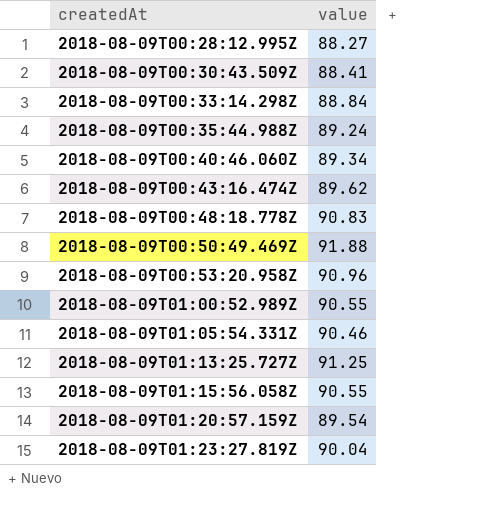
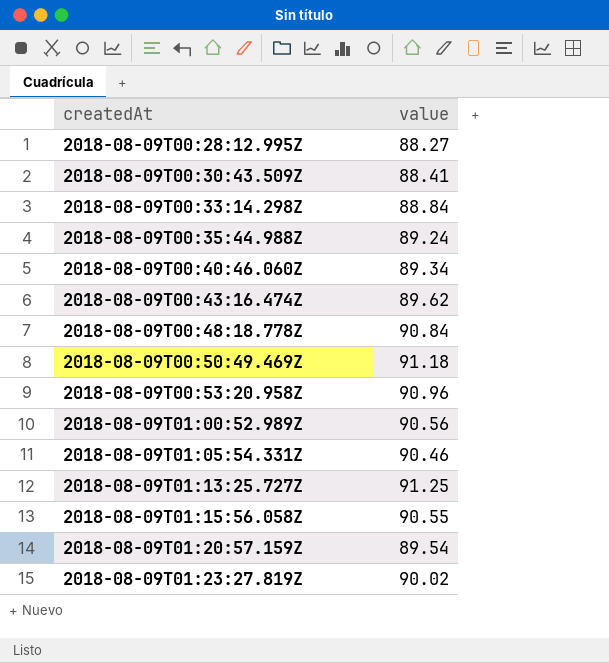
2018-08-09T00:48:18.778Z | value: 90.83 -> 90.84
2018-08-09T00:50:49.469Z | value: 91.88 -> 91.18
2018-08-09T01:00:52.989Z | value: 90.55 -> 90.56
2018-08-09T01:23:27.819Z | value: 90.04 -> 90.02

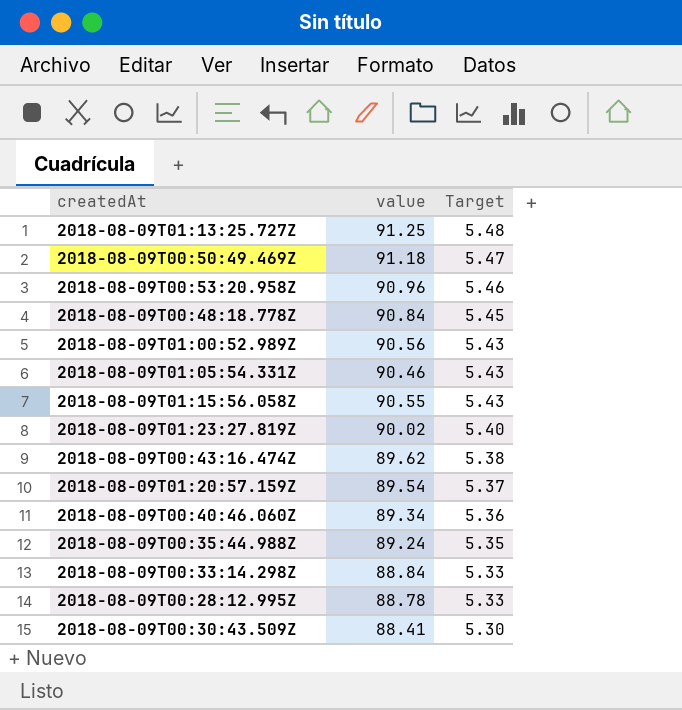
row order: createdAt ascending -> Target descending
column Target | formula: none -> [value] * 0.06
2018-08-09T00:28:12.995Z | value: 88.27 -> 88.78

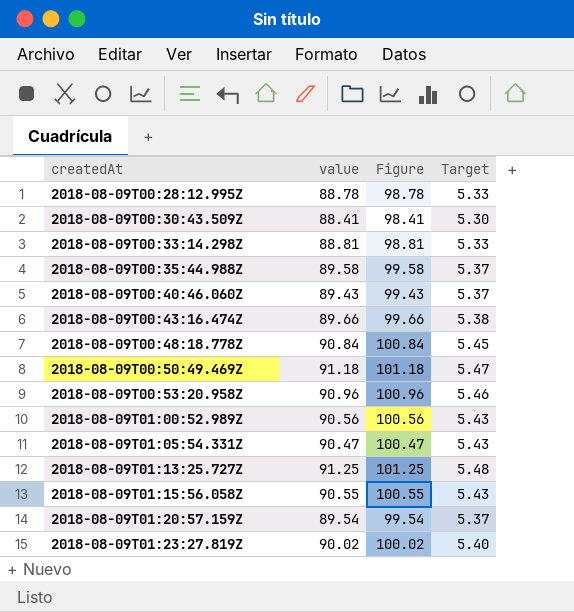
row order: Target descending -> createdAt ascending
column Figure | formula: none -> [value] + 10
2018-08-09T00:33:14.298Z | value: 88.84 -> 88.81
2018-08-09T00:35:44.988Z | value: 89.24 -> 89.58
2018-08-09T00:35:44.988Z | Target: 5.35 -> 5.37
2018-08-09T00:40:46.060Z | value: 89.34 -> 89.43
2018-08-09T00:40:46.060Z | Target: 5.36 -> 5.37
2018-08-09T00:43:16.474Z | value: 89.62 -> 89.66
2018-08-09T01:05:54.331Z | value: 90.46 -> 90.47

